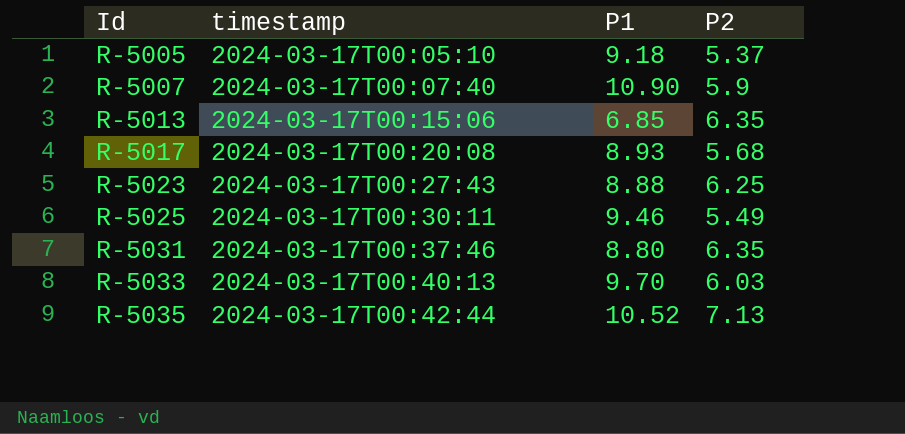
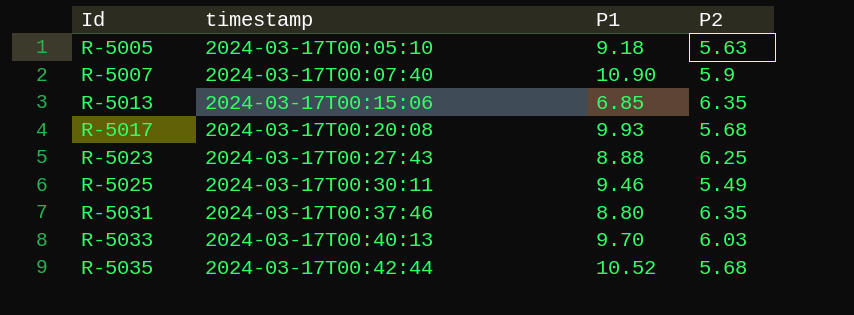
R-5005 | P2: 5.37 -> 5.63
R-5017 | P1: 8.93 -> 9.93
R-5035 | P2: 7.13 -> 5.68

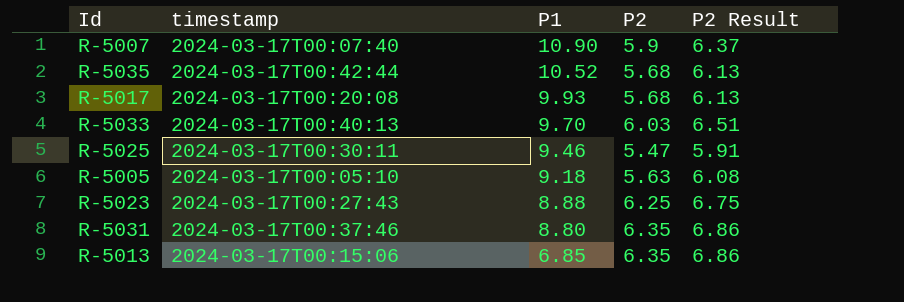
row order: Id ascending -> P1 descending
column P2 Result | formula: none -> [P2] * 1.08
R-5025 | P2: 5.49 -> 5.47

